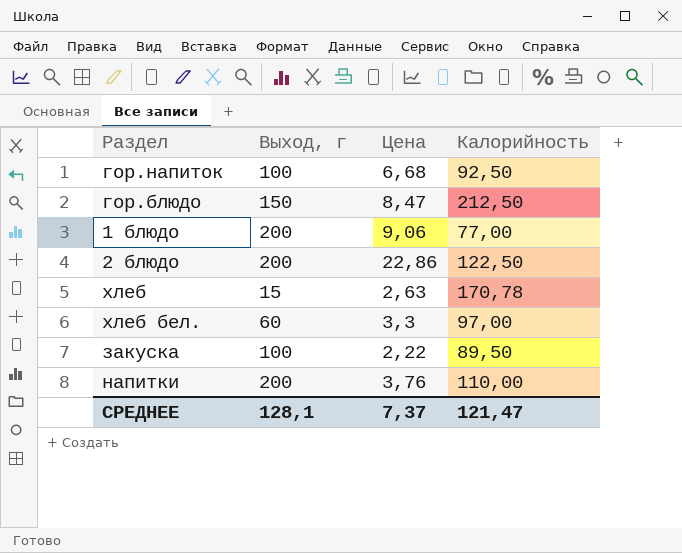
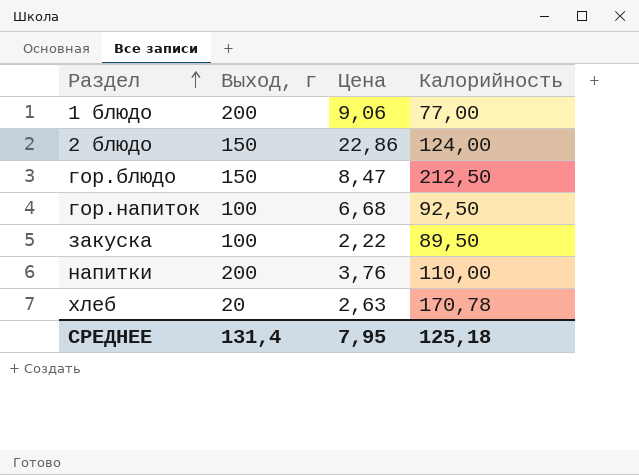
row order: none -> Раздел ascending
row хлеб бел.: 60 | 3,3 | 97,00 -> none
2 блюдо | Выход, г: 200 -> 150
2 блюдо | Калорийность: 122,50 -> 124,00
хлеб | Выход, г: 15 -> 20
СРЕДНЕЕ | Выход, г: 128,1 -> 131,4
СРЕДНЕЕ | Цена: 7,37 -> 7,95
СРЕДНЕЕ | Калорийность: 121,47 -> 125,18

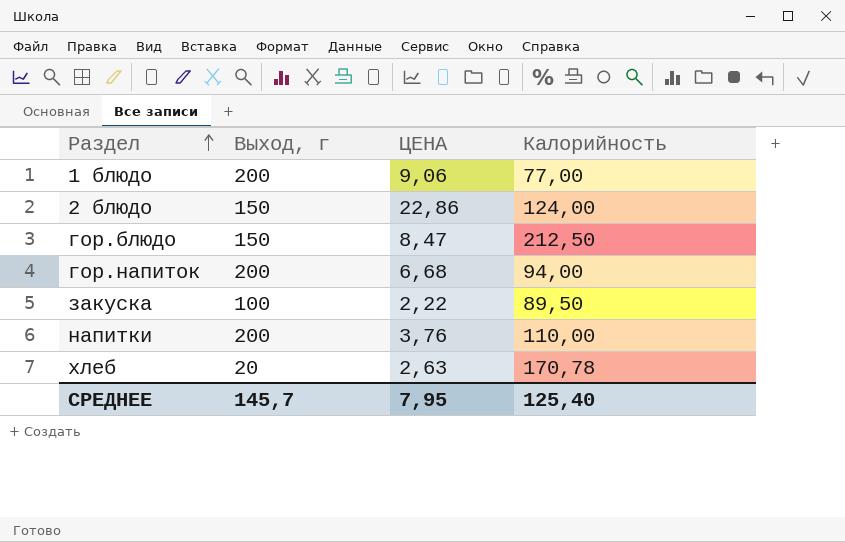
column name: Цена -> ЦЕНА
гор.напиток | Выход, г: 100 -> 200
гор.напиток | Калорийность: 92,50 -> 94,00
СРЕДНЕЕ | Выход, г: 131,4 -> 145,7
СРЕДНЕЕ | Калорийность: 125,18 -> 125,40

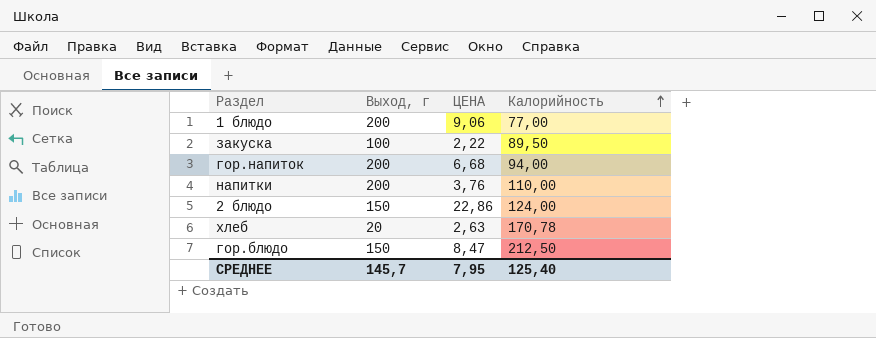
row order: Раздел ascending -> Калорийность ascending

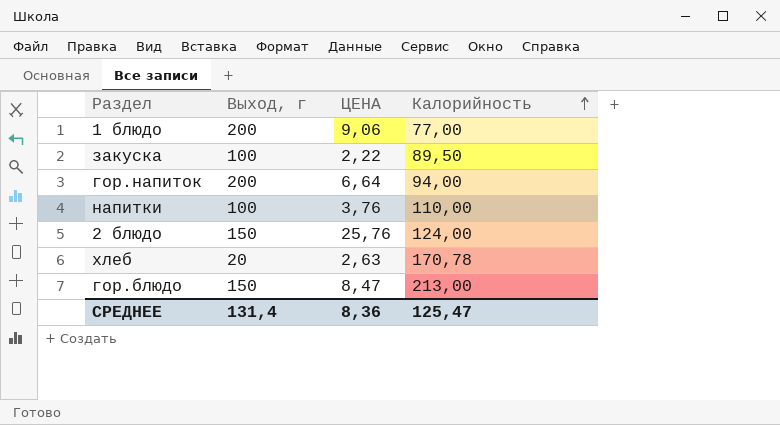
гор.напиток | ЦЕНА: 6,68 -> 6,64
напитки | Выход, г: 200 -> 100
2 блюдо | ЦЕНА: 22,86 -> 25,76
гор.блюдо | Калорийность: 212,50 -> 213,00
СРЕДНЕЕ | Выход, г: 145,7 -> 131,4
СРЕДНЕЕ | ЦЕНА: 7,95 -> 8,36
СРЕДНЕЕ | Калорийность: 125,40 -> 125,47

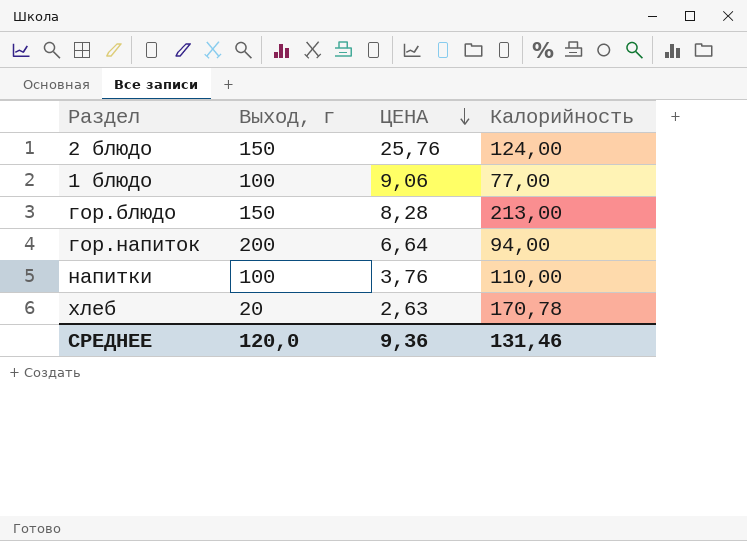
row order: Калорийность ascending -> ЦЕНА descending
row закуска: 100 | 2,22 | 89,50 -> none
1 блюдо | Выход, г: 200 -> 100
гор.блюдо | ЦЕНА: 8,47 -> 8,28
СРЕДНЕЕ | Выход, г: 131,4 -> 120,0
СРЕДНЕЕ | ЦЕНА: 8,36 -> 9,36
СРЕДНЕЕ | Калорийность: 125,47 -> 131,46

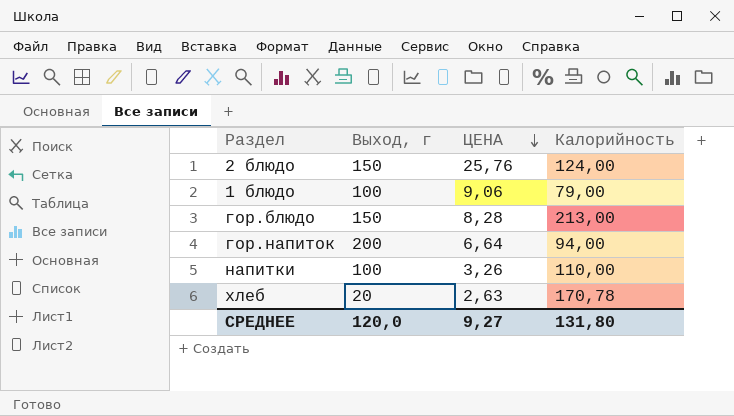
1 блюдо | Калорийность: 77,00 -> 79,00
напитки | ЦЕНА: 3,76 -> 3,26
СРЕДНЕЕ | ЦЕНА: 9,36 -> 9,27
СРЕДНЕЕ | Калорийность: 131,46 -> 131,80

